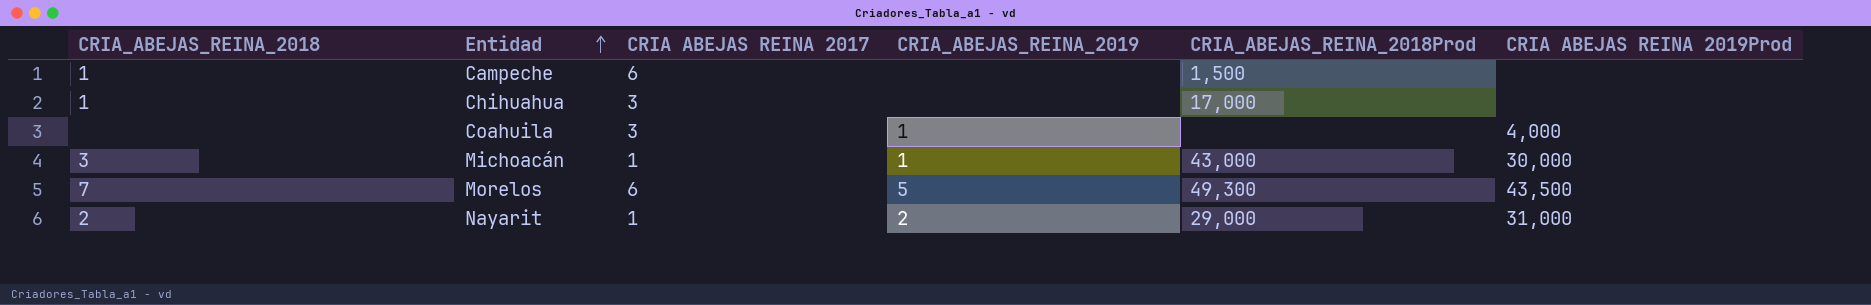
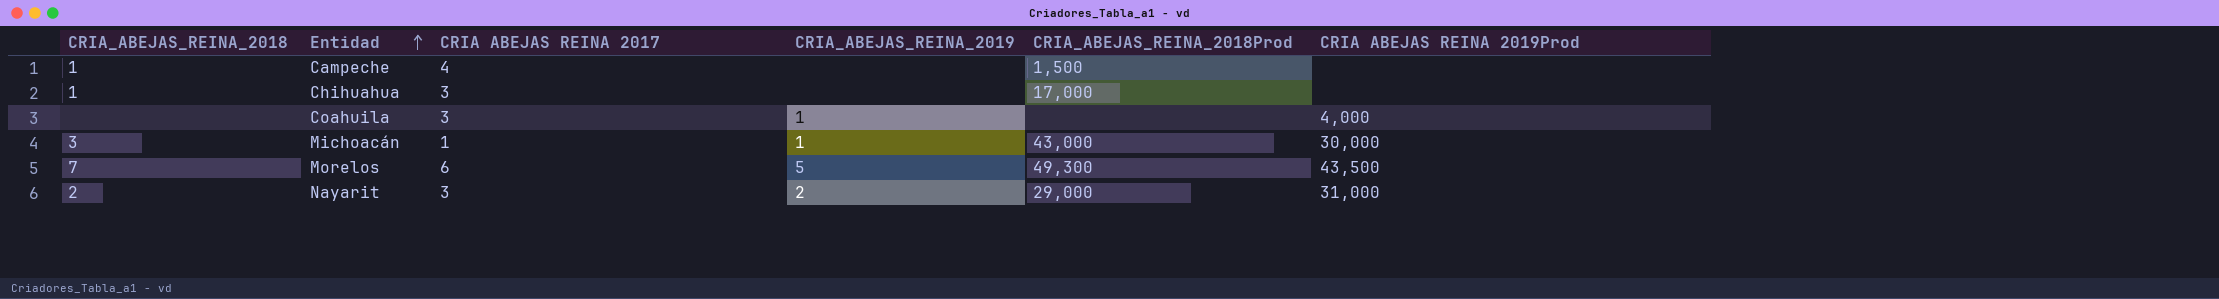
Campeche | CRIA ABEJAS REINA 2017: 6 -> 4
Nayarit | CRIA ABEJAS REINA 2017: 1 -> 3

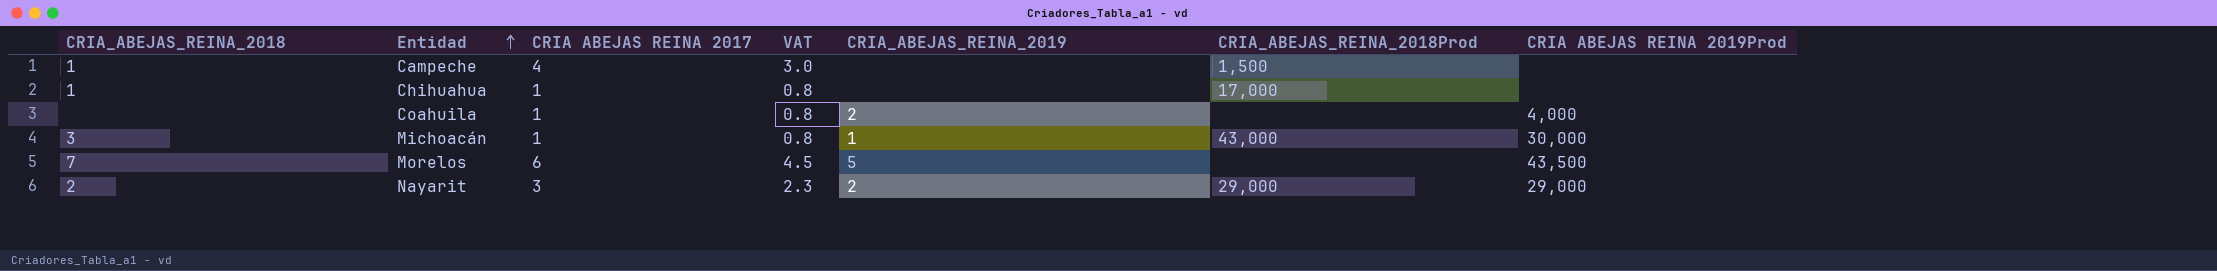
column VAT | formula: none -> [CRIA ABEJAS REINA 2017] * 0.75
Chihuahua | CRIA ABEJAS REINA 2017: 3 -> 1
Coahuila | CRIA ABEJAS REINA 2017: 3 -> 1
Coahuila | CRIA_ABEJAS_REINA_2019: 1 -> 2
Morelos | CRIA_ABEJAS_REINA_2018Prod: 49,300 -> none
Nayarit | CRIA ABEJAS REINA 2019Prod: 31,000 -> 29,000

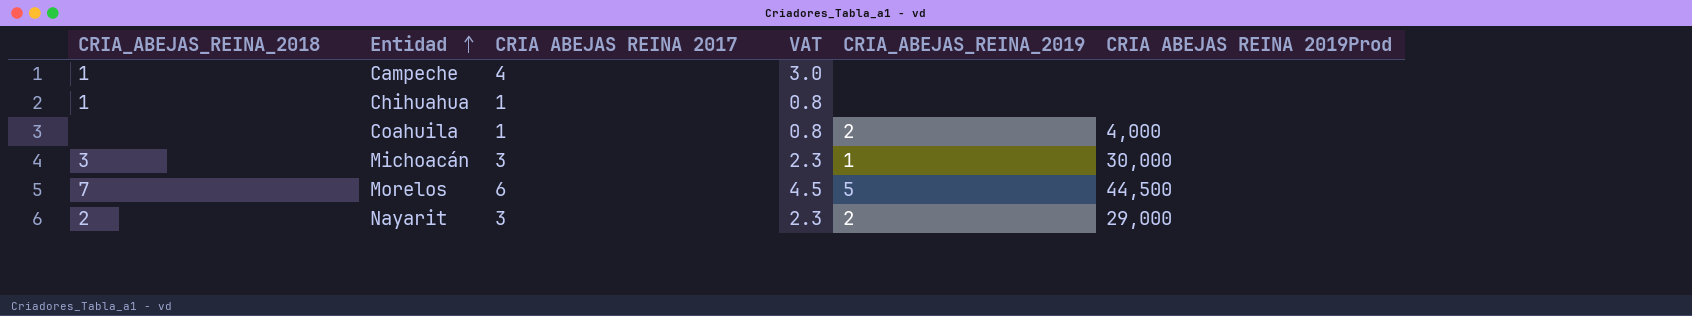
column CRIA_ABEJAS_REINA_2018Prod | position: 6 -> none
Michoacán | CRIA ABEJAS REINA 2017: 1 -> 3
Michoacán | VAT: 0.8 -> 2.3
Morelos | CRIA ABEJAS REINA 2019Prod: 43,500 -> 44,500

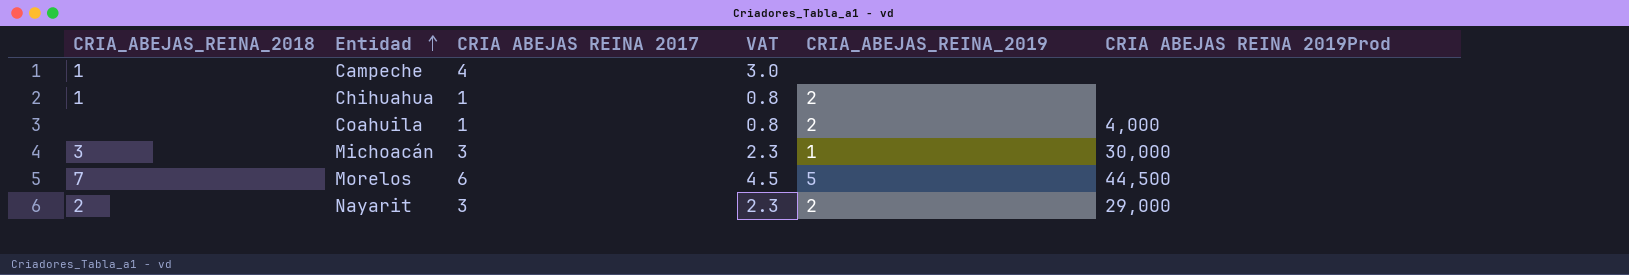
Chihuahua | CRIA_ABEJAS_REINA_2019: none -> 2

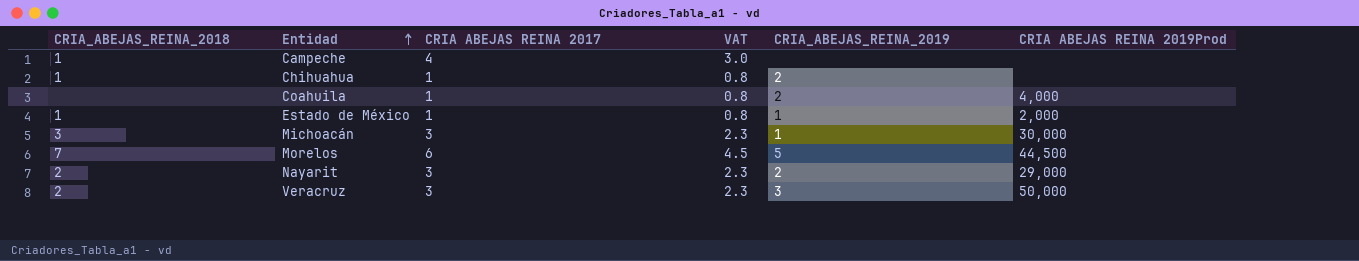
row Estado de México: none -> 1 | 1 | 0.8 | 1 | 2,000
row Veracruz: none -> 2 | 3 | 2.3 | 3 | 50,000

